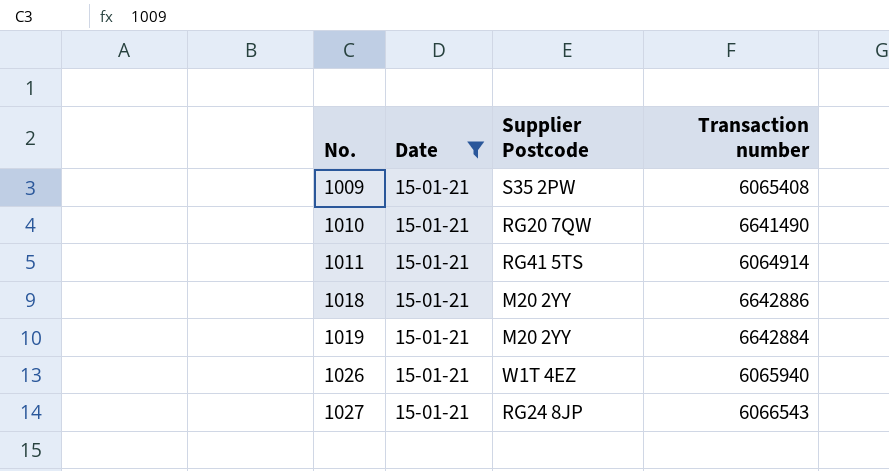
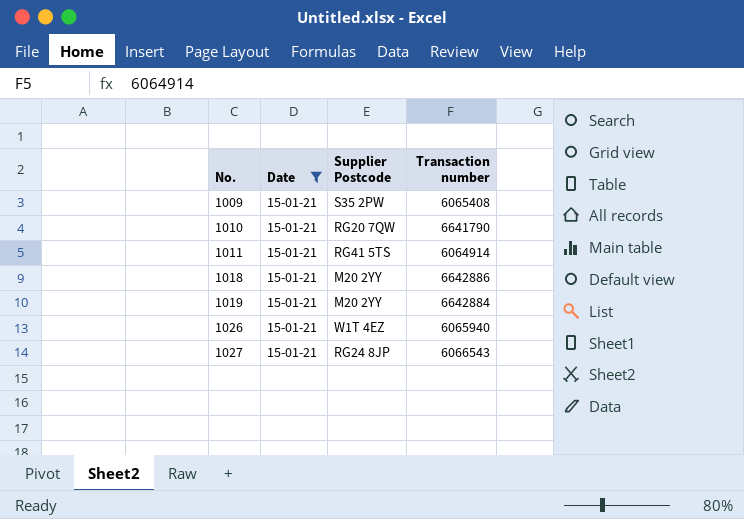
1010 | Transaction number: 6641490 -> 6641790

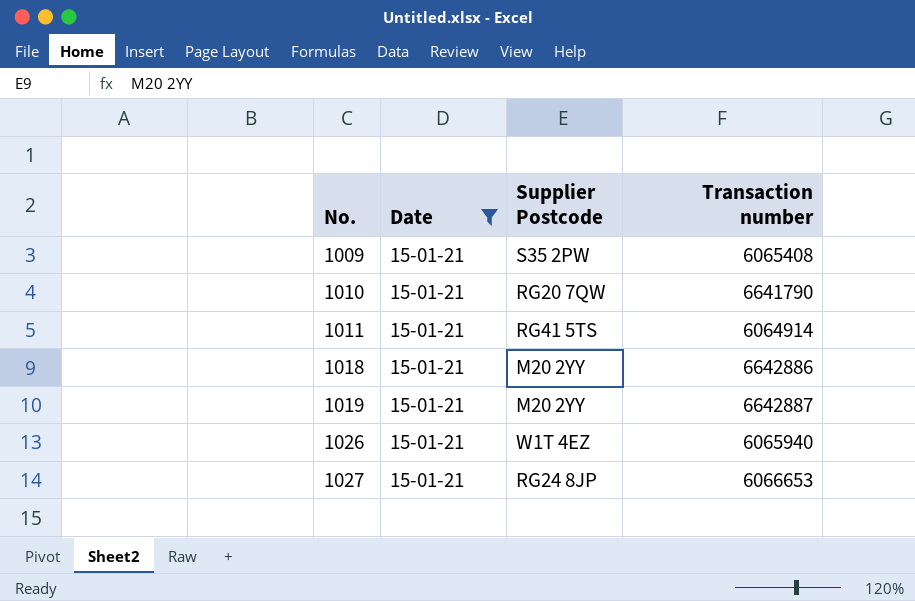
1019 | Transaction number: 6642884 -> 6642887
1027 | Transaction number: 6066543 -> 6066653

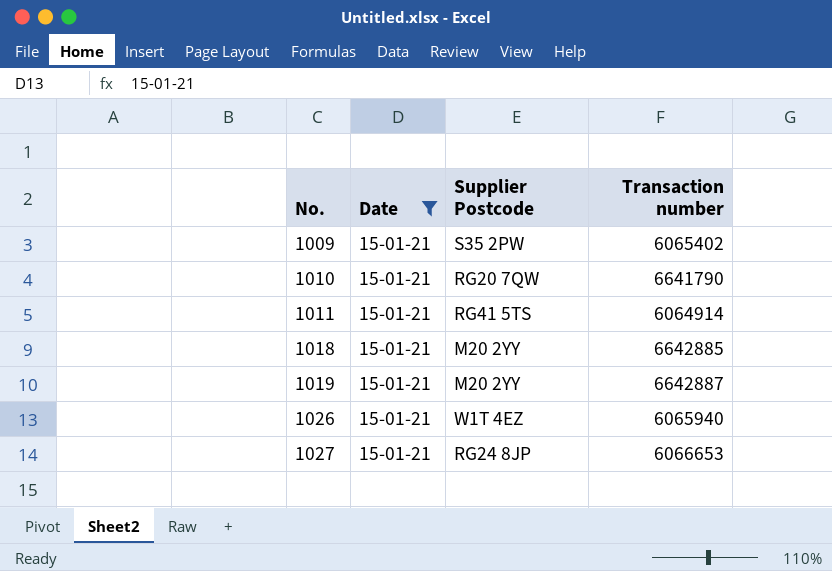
1009 | Transaction number: 6065408 -> 6065402
1018 | Transaction number: 6642886 -> 6642885

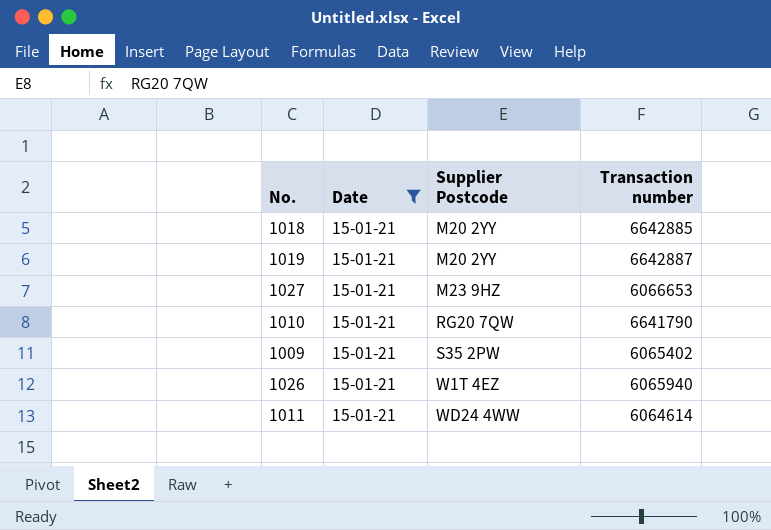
row order: No. ascending -> Supplier Postcode ascending
1027 | Supplier Postcode: RG24 8JP -> M23 9HZ
1011 | Supplier Postcode: RG41 5TS -> WD24 4WW
1011 | Transaction number: 6064914 -> 6064614

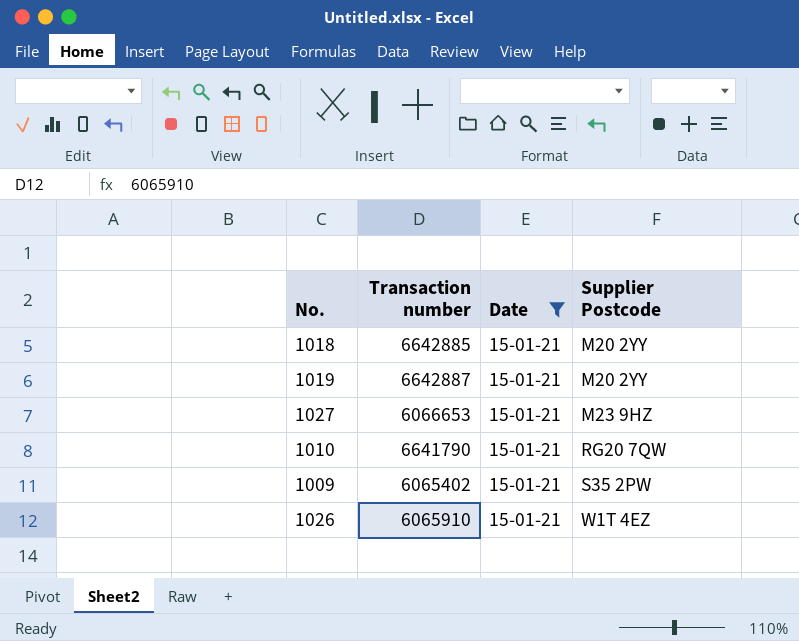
column Transaction number | position: 4 -> 2
row 1011: 15-01-21 | WD24 4WW | 6064614 -> none
1026 | Transaction number: 6065940 -> 6065910

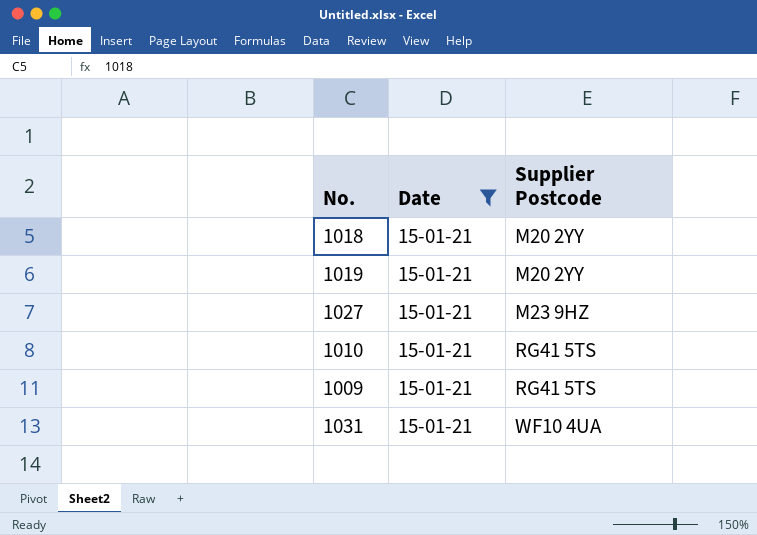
column Transaction number | position: 2 -> none
row 1026: 6065910 | 15-01-21 | W1T 4EZ -> none
1010 | Supplier Postcode: RG20 7QW -> RG41 5TS
1009 | Supplier Postcode: S35 2PW -> RG41 5TS
row 1031: none -> 15-01-21 | WF10 4UA

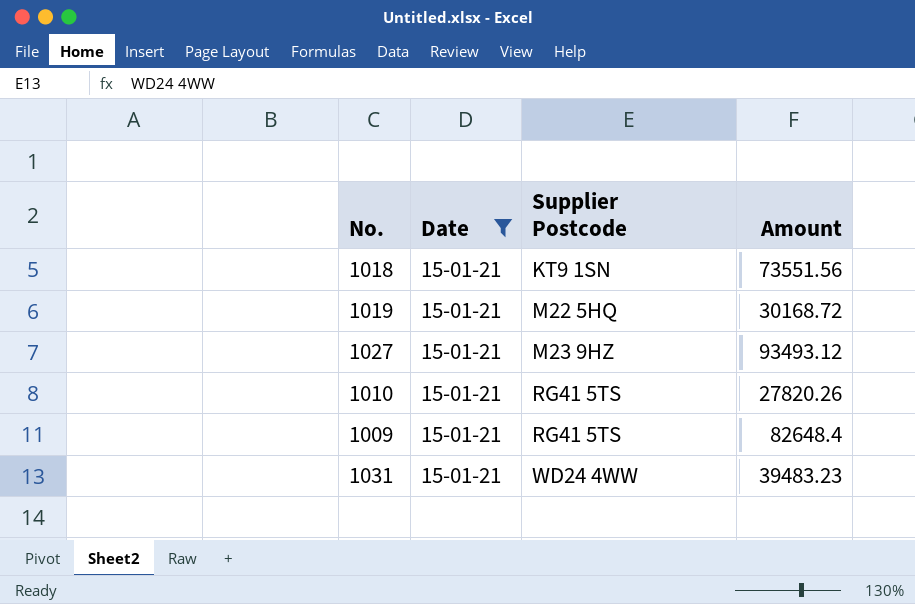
column Amount | position: none -> 4
1018 | Supplier Postcode: M20 2YY -> KT9 1SN
1019 | Supplier Postcode: M20 2YY -> M22 5HQ
1031 | Supplier Postcode: WF10 4UA -> WD24 4WW

